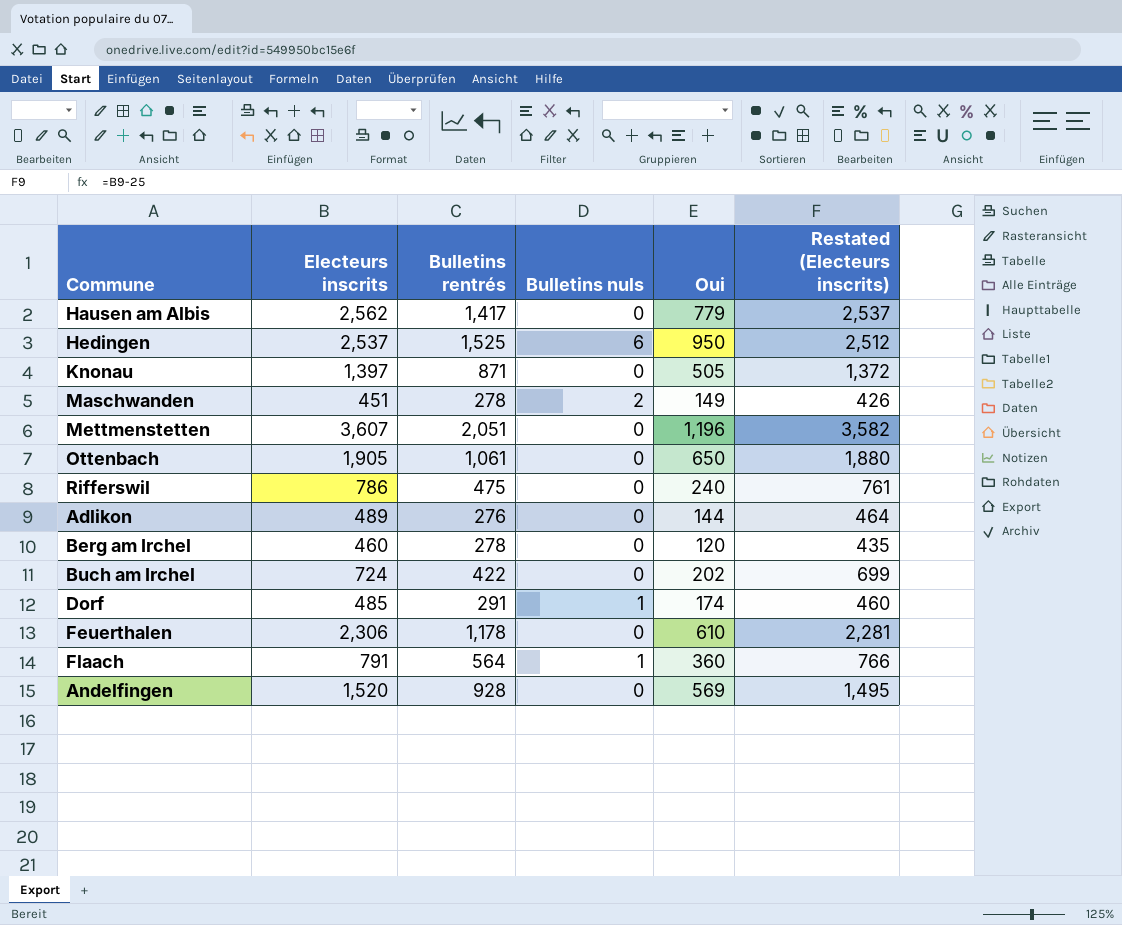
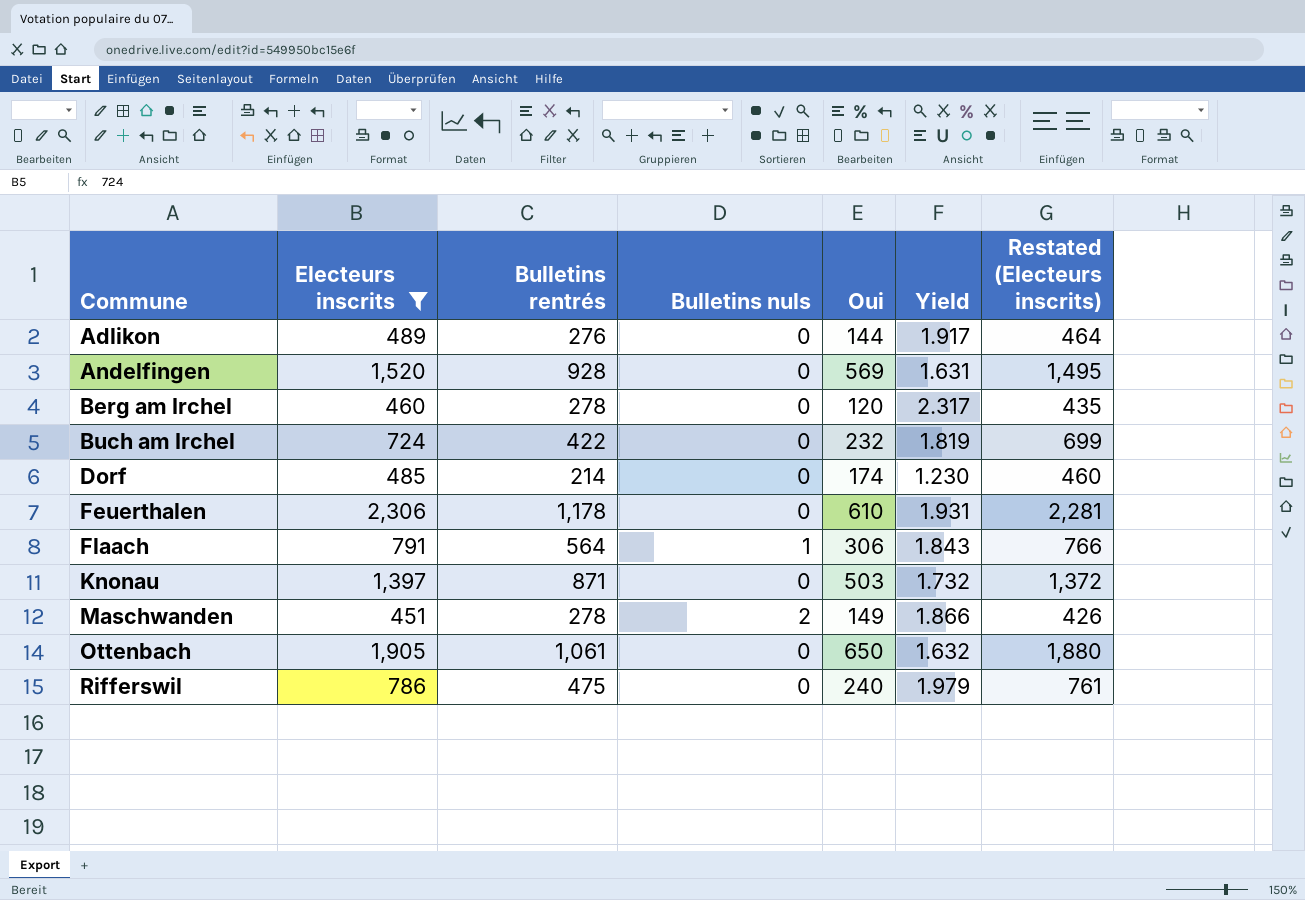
filter: none -> Electeurs inscrits <= 2,306
row order: none -> Commune ascending
column Yield | formula: none -> [Bulletins rentrés] / [Oui]
Buch am Irchel | Oui: 202 -> 232
Dorf | Bulletins rentrés: 291 -> 214
Dorf | Bulletins nuls: 1 -> 0
Flaach | Oui: 360 -> 306
Knonau | Oui: 505 -> 503

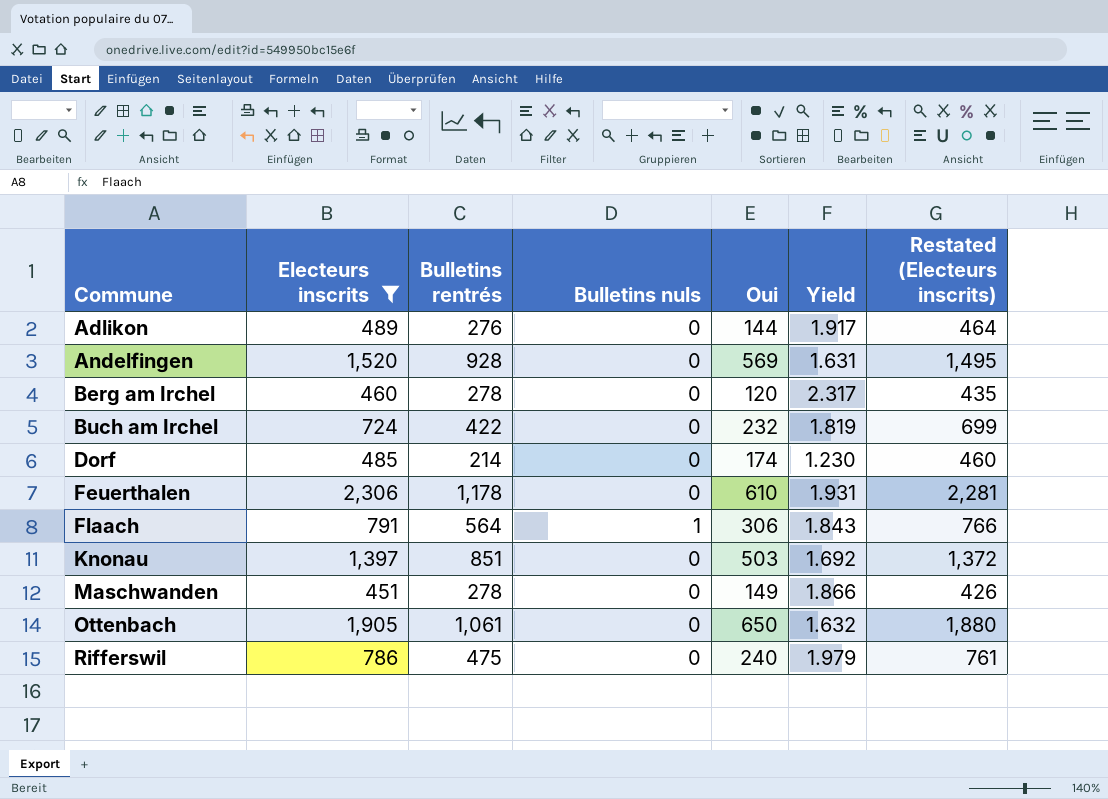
Knonau | Bulletins rentrés: 871 -> 851
Knonau | Yield: 1.732 -> 1.692
Maschwanden | Bulletins nuls: 2 -> 0

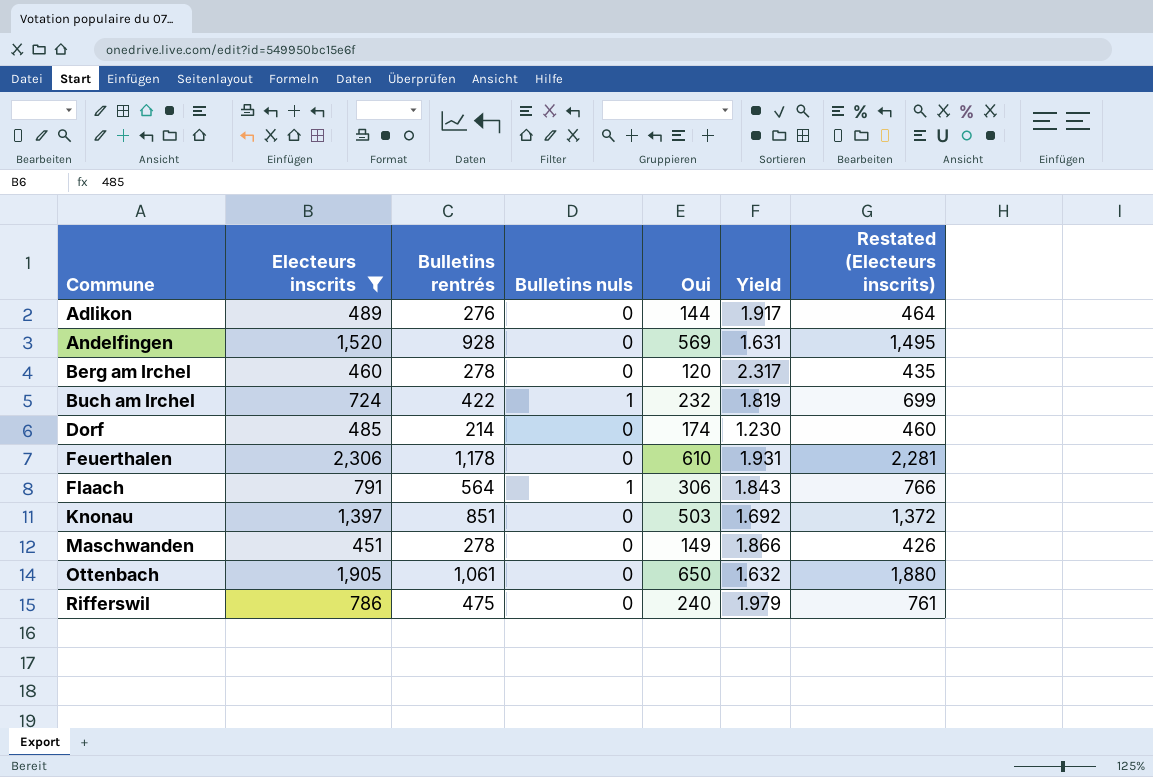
Buch am Irchel | Bulletins nuls: 0 -> 1

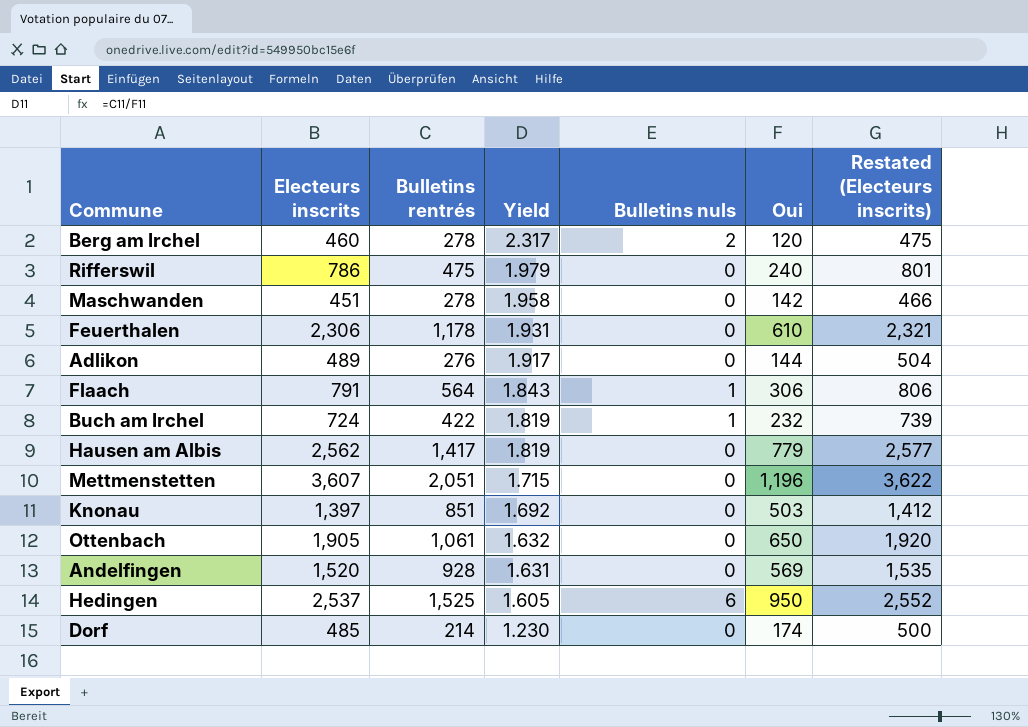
filter: Electeurs inscrits <= 2,306 -> none
row order: Commune ascending -> Yield descending
column Yield | position: 6 -> 4
column Restated (Electeurs inscrits) | formula: [Electeurs inscrits] - 25 -> [Electeurs inscrits] + 15
Berg am Irchel | Bulletins nuls: 0 -> 2
Maschwanden | Yield: 1.866 -> 1.958
Maschwanden | Oui: 149 -> 142

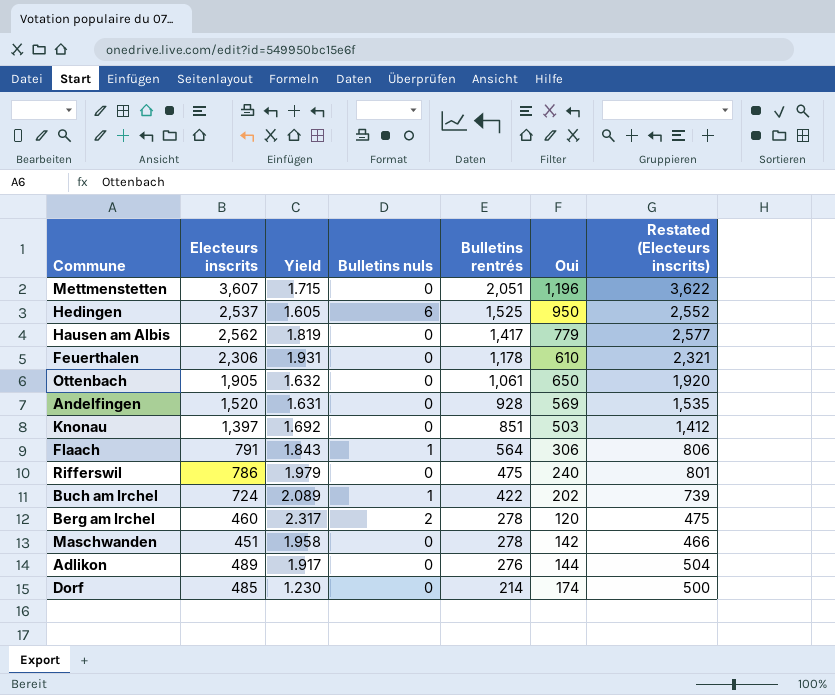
row order: Yield descending -> Bulletins rentrés descending
column Bulletins rentrés | position: 3 -> 5
Buch am Irchel | Yield: 1.819 -> 2.089
Buch am Irchel | Oui: 232 -> 202

